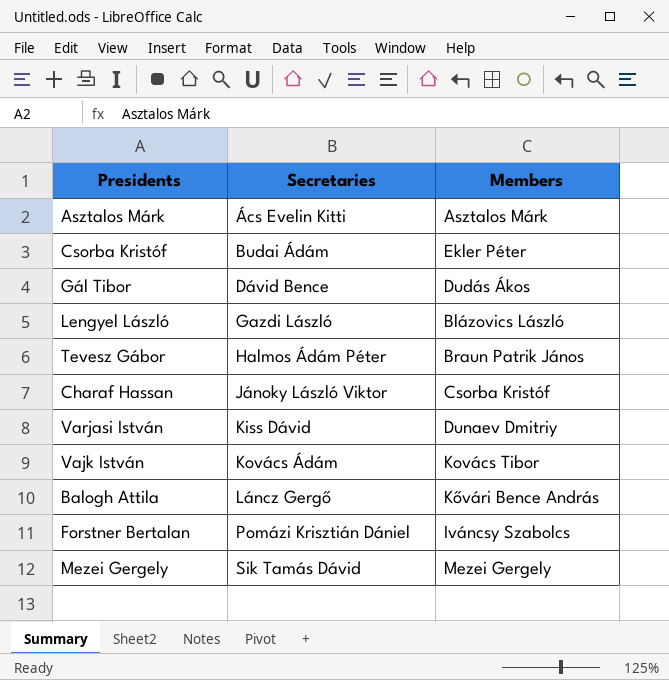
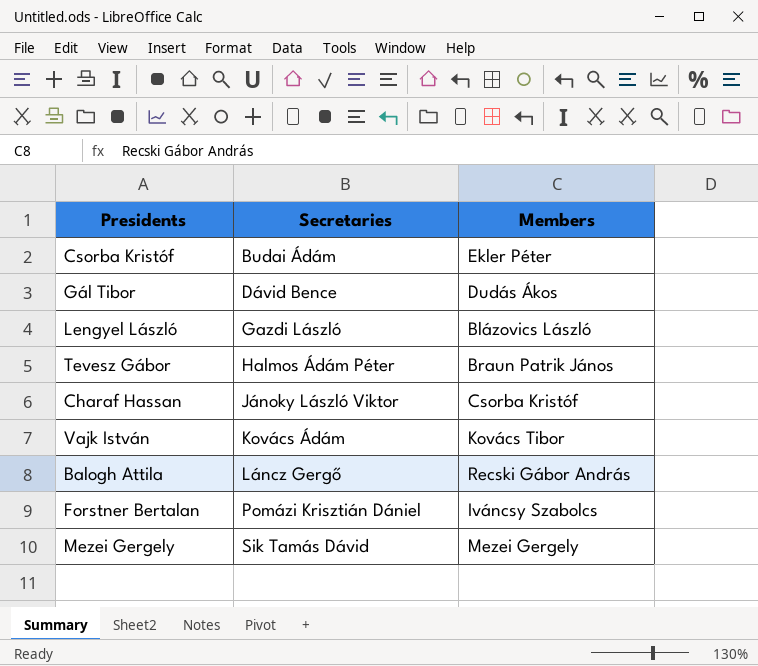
row Asztalos Márk: Ács Evelin Kitti | Asztalos Márk -> none
row Varjasi István: Kiss Dávid | Dunaev Dmitriy -> none
Balogh Attila | Members: Kővári Bence András -> Recski Gábor András

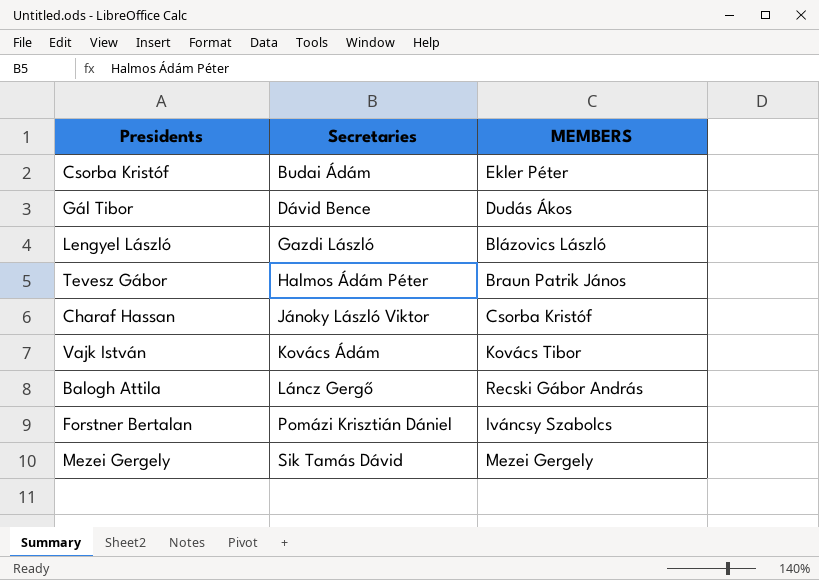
column name: Members -> MEMBERS

